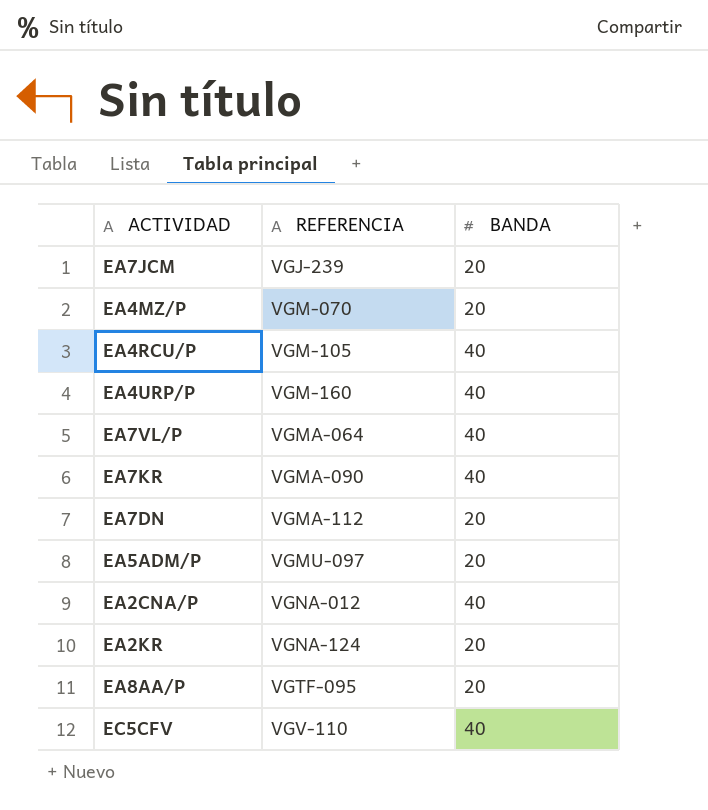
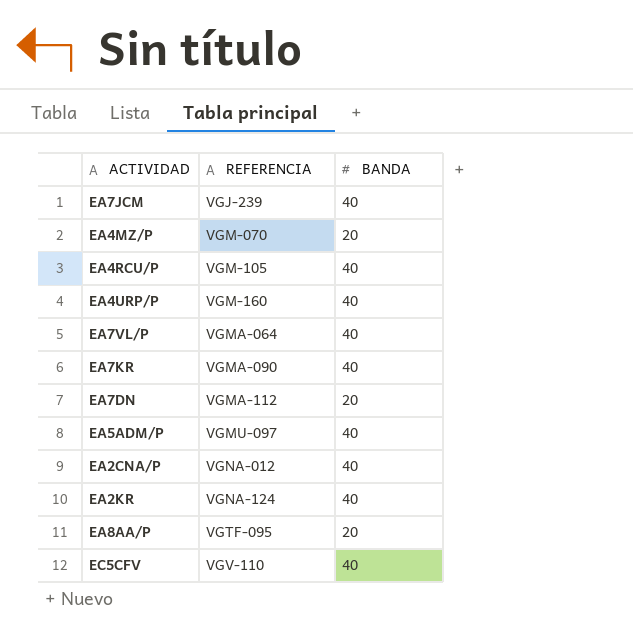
EA7JCM | BANDA: 20 -> 40
EA5ADM/P | BANDA: 20 -> 40
EA2KR | BANDA: 20 -> 40

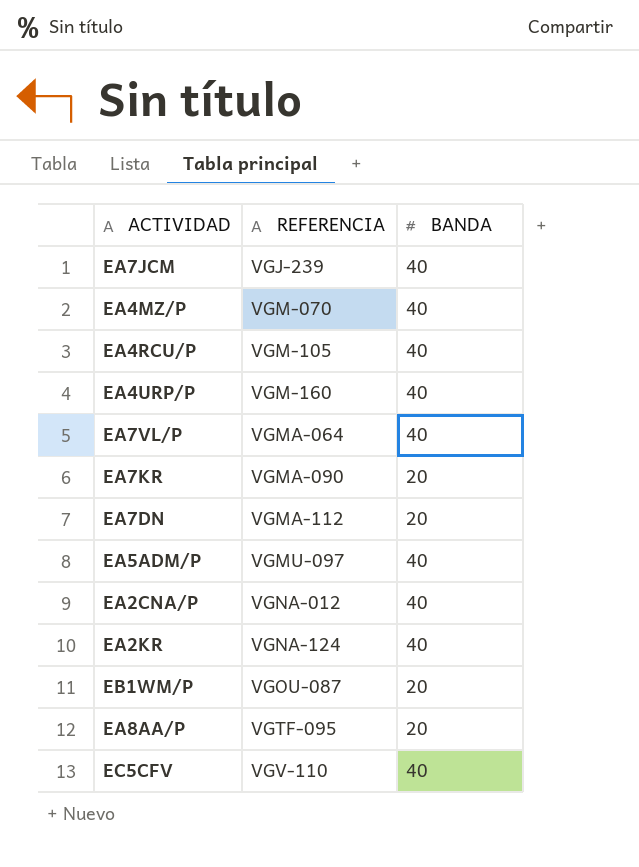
EA4MZ/P | BANDA: 20 -> 40
EA7KR | BANDA: 40 -> 20
row EB1WM/P: none -> VGOU-087 | 20

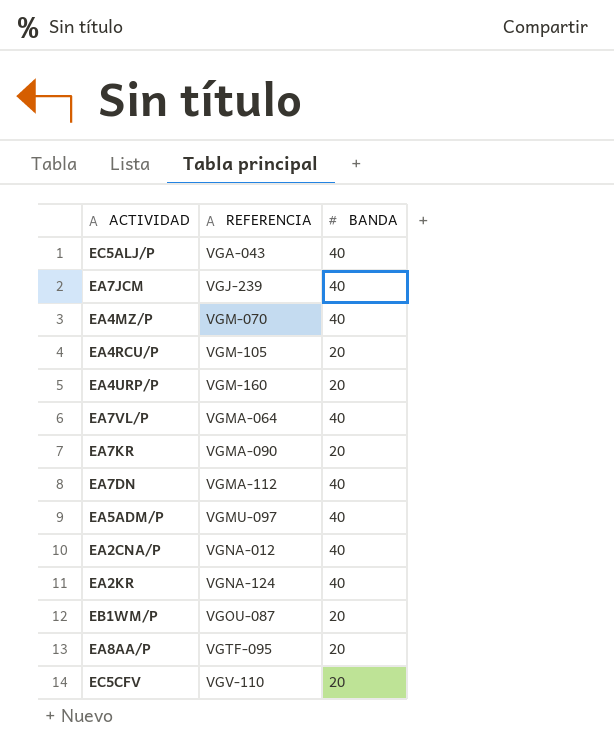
row EC5ALJ/P: none -> VGA-043 | 40
EA4RCU/P | BANDA: 40 -> 20
EA4URP/P | BANDA: 40 -> 20
EA7DN | BANDA: 20 -> 40
EC5CFV | BANDA: 40 -> 20

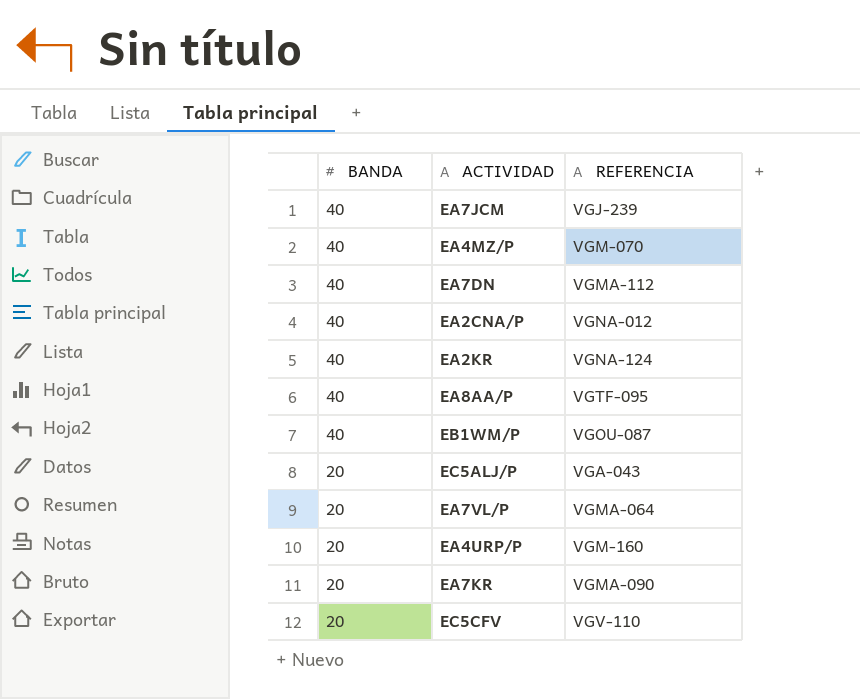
row order: REFERENCIA ascending -> BANDA descending
column BANDA | position: 3 -> 1
row EA4RCU/P: VGM-105 | 20 -> none
row EA5ADM/P: VGMU-097 | 40 -> none
EA8AA/P | BANDA: 20 -> 40
EB1WM/P | BANDA: 20 -> 40
EC5ALJ/P | BANDA: 40 -> 20
EA7VL/P | BANDA: 40 -> 20

